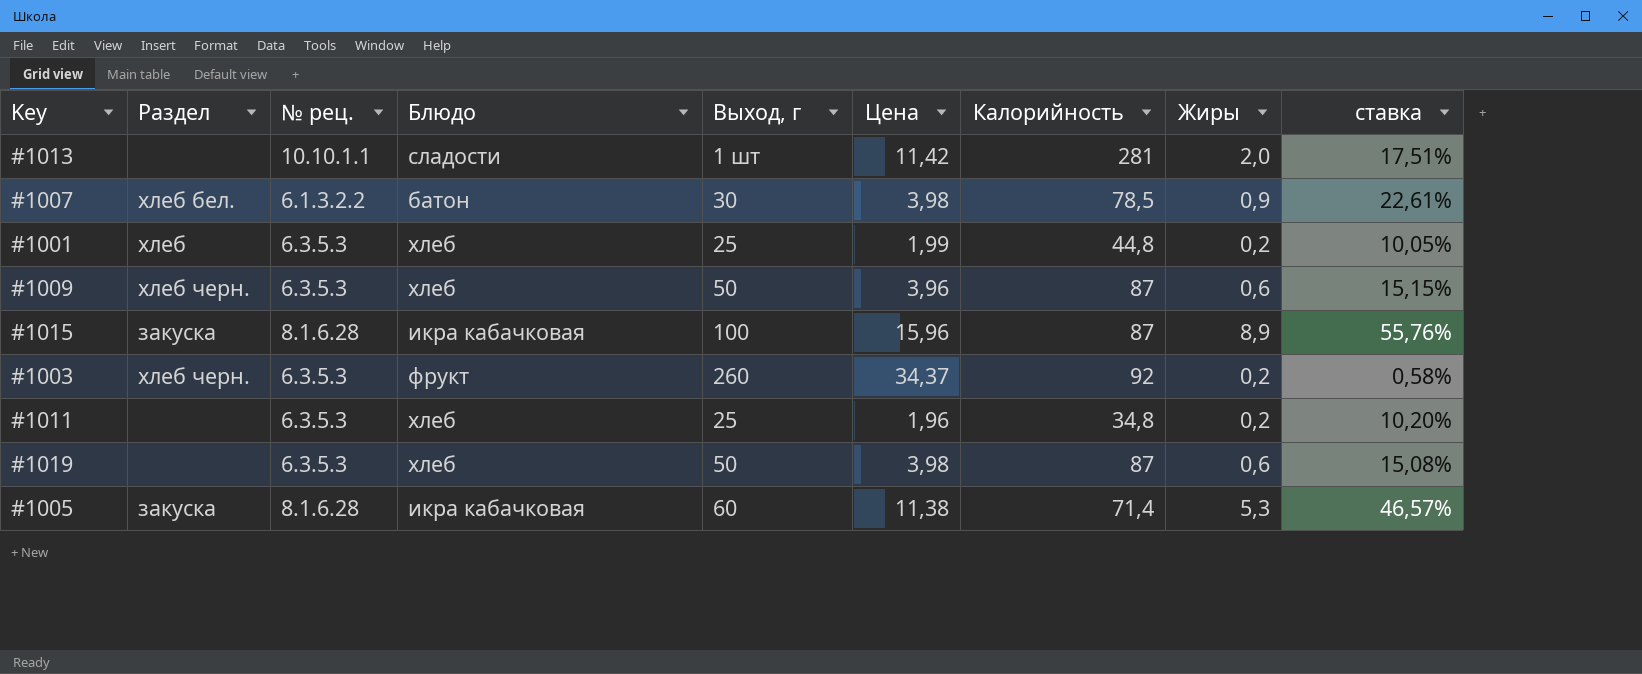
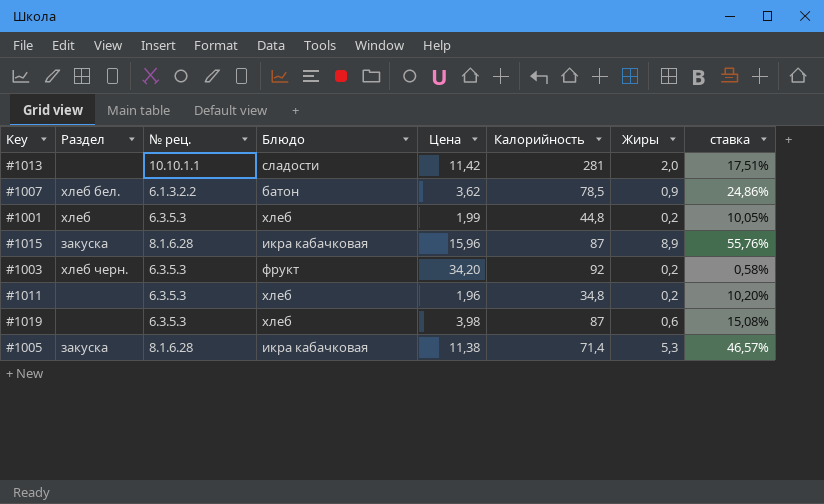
column Выход, г | position: 5 -> none
row #1009: хлеб черн. | 6.3.5.3 | хлеб | 50 | 3,96 | 87 | 0,6 | 15,15% -> none
#1007 | Цена: 3,98 -> 3,62
#1007 | ставка: 22,61% -> 24,86%
#1003 | Цена: 34,37 -> 34,20

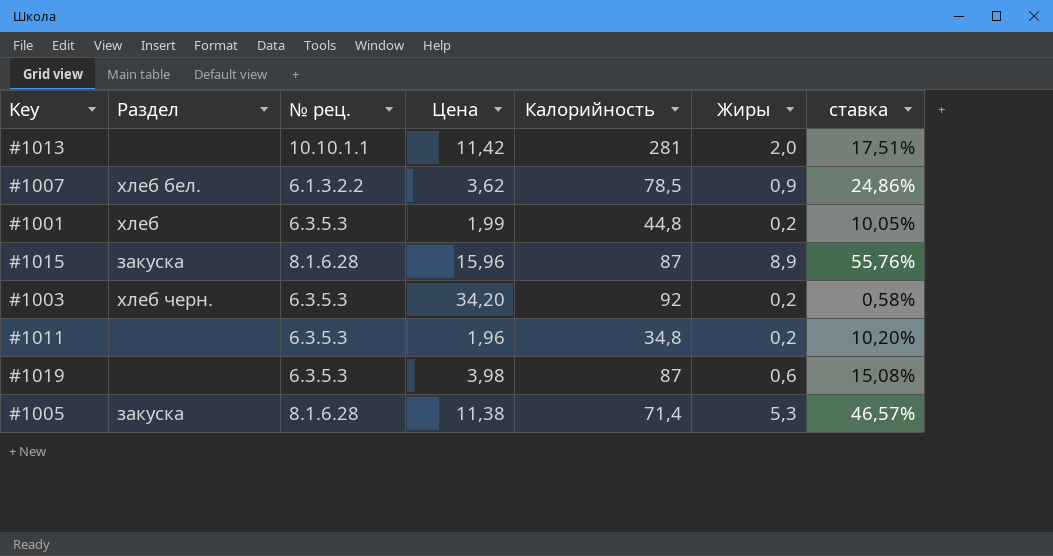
column Блюдо | position: 4 -> none

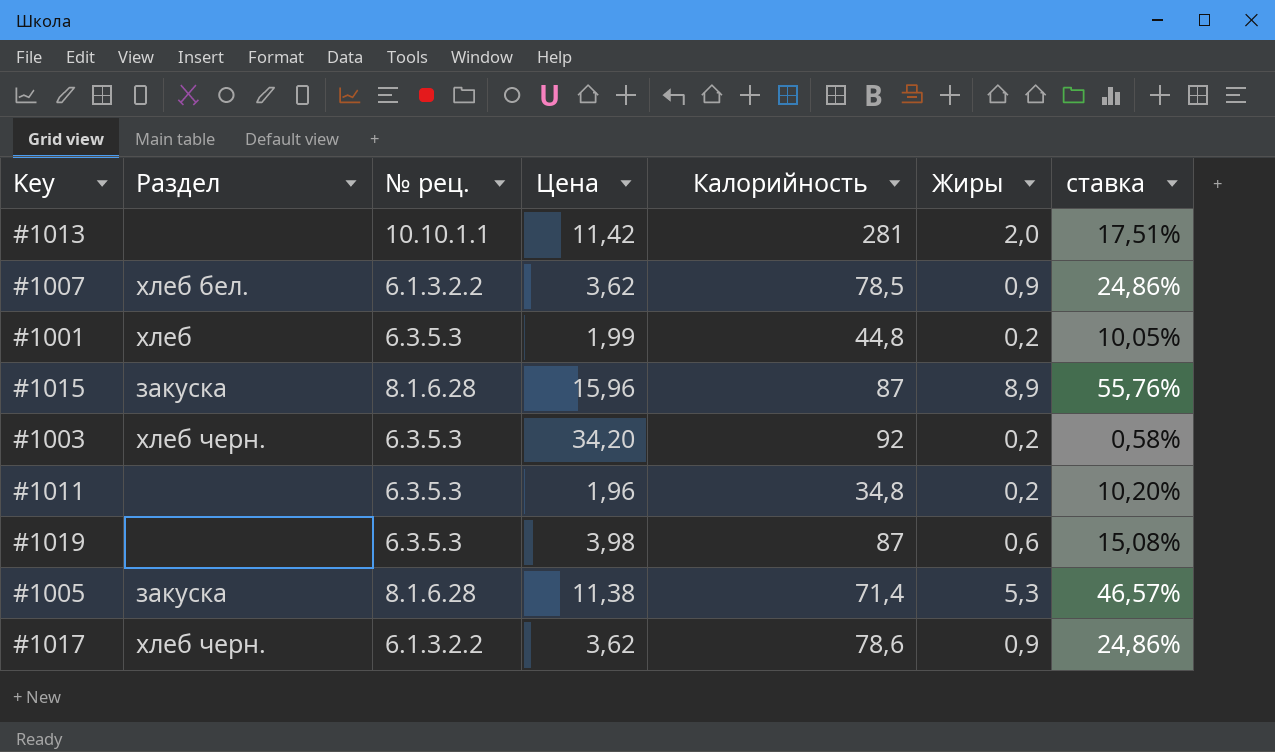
row #1017: none -> хлеб черн. | 6.1.3.2.2 | 3,62 | 78,6 | 0,9 | 24,86%

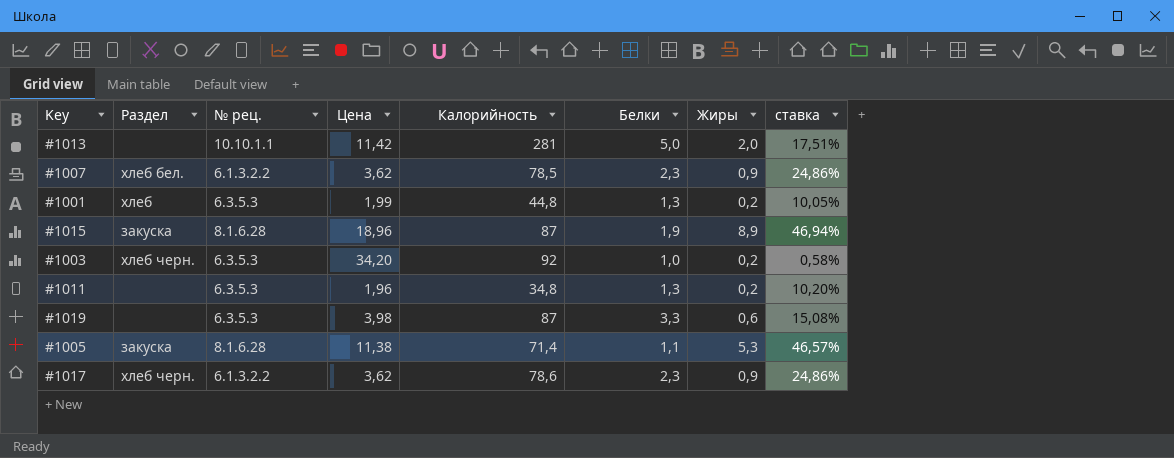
column Белки | position: none -> 6
#1015 | Цена: 15,96 -> 18,96
#1015 | ставка: 55,76% -> 46,94%

